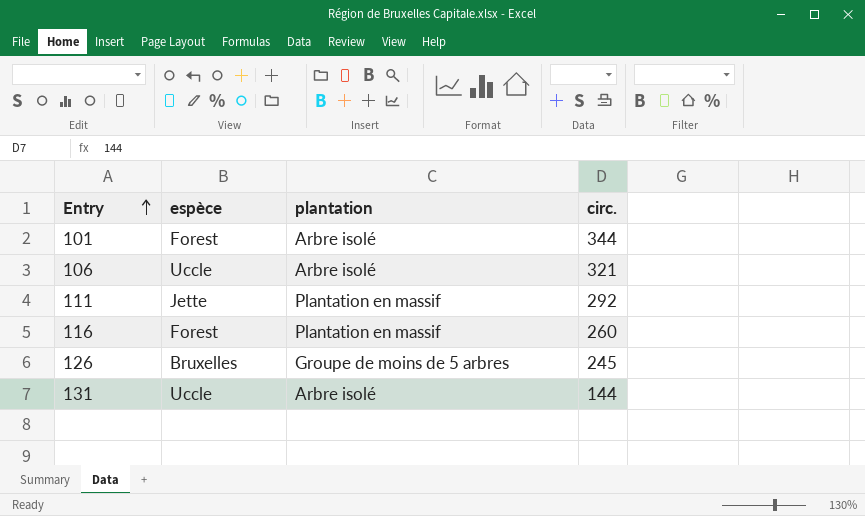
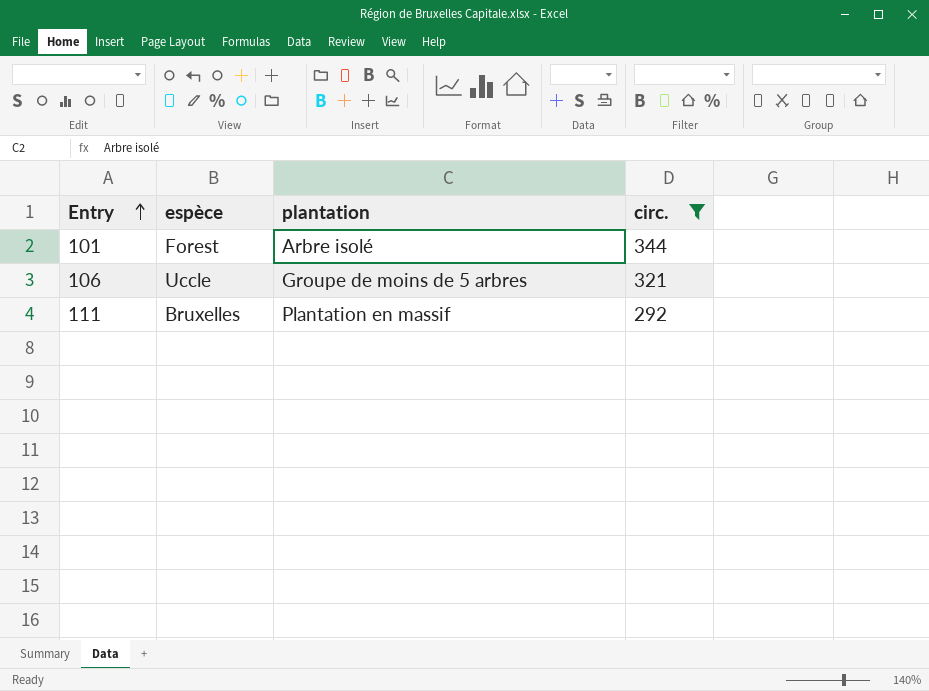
filter: none -> circ. >= 292
106 | plantation: Arbre isolé -> Groupe de moins de 5 arbres
111 | espèce: Jette -> Bruxelles

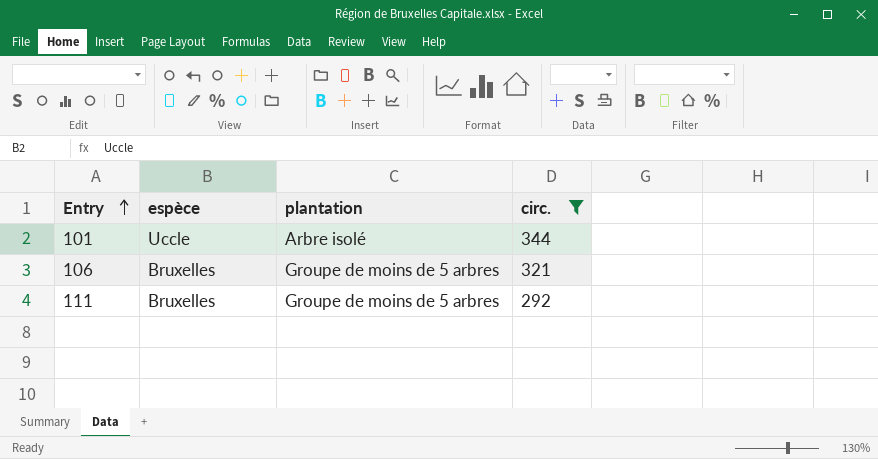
101 | espèce: Forest -> Uccle
106 | espèce: Uccle -> Bruxelles
111 | plantation: Plantation en massif -> Groupe de moins de 5 arbres

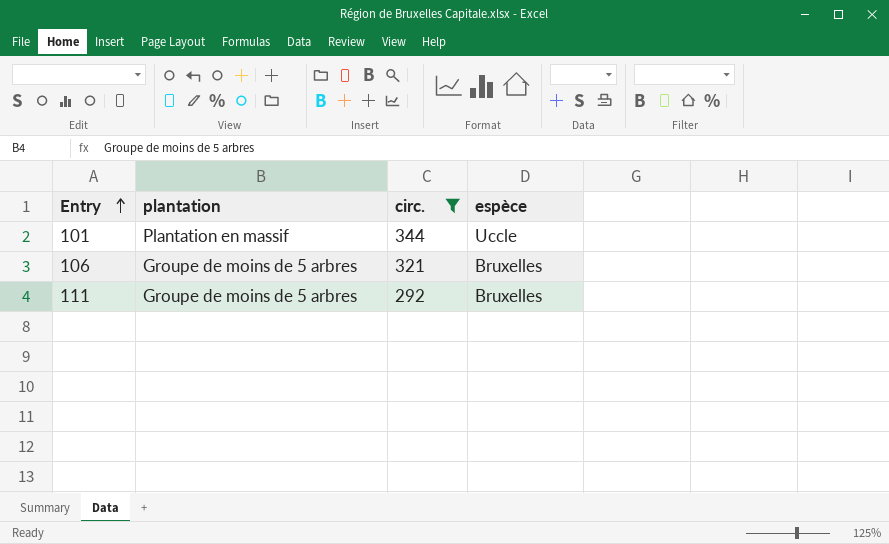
column espèce | position: 2 -> 4
101 | plantation: Arbre isolé -> Plantation en massif

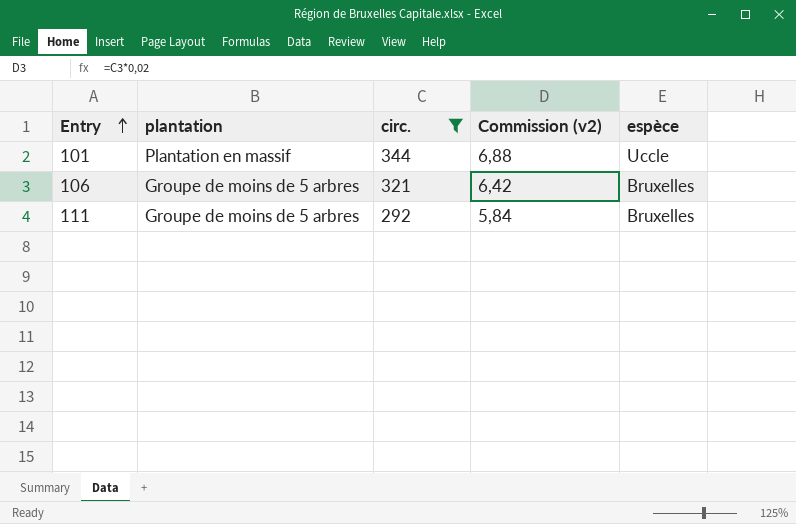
column Commission (v2) | formula: none -> [circ.] * 0,02

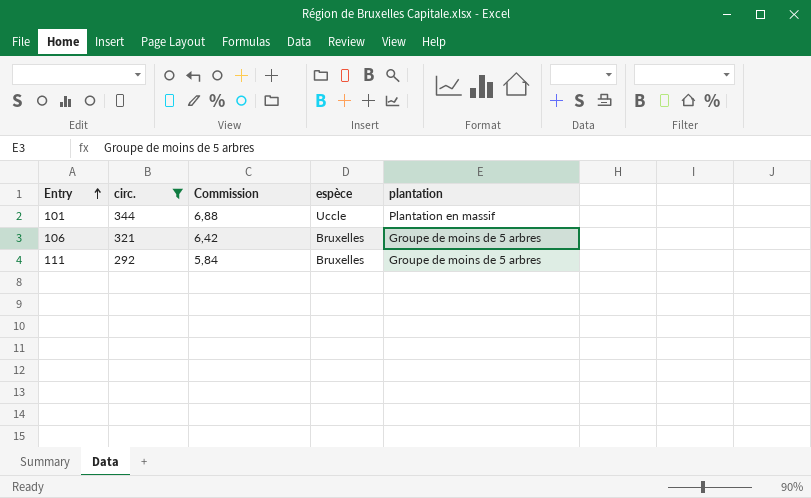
column name: Commission (v2) -> Commission
column plantation | position: 2 -> 5

